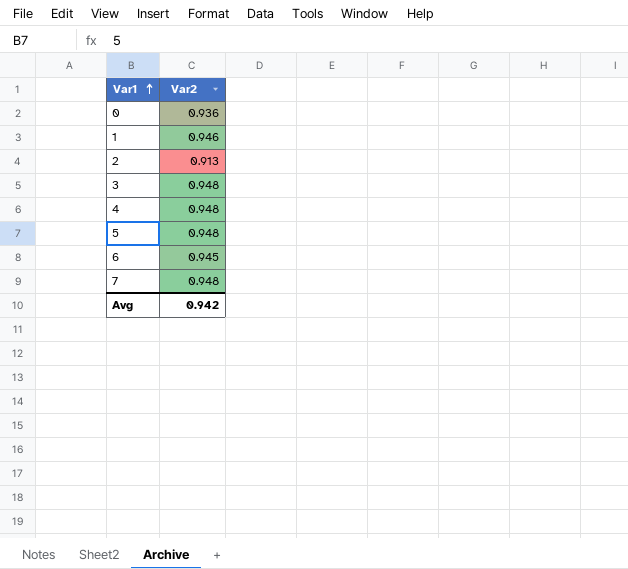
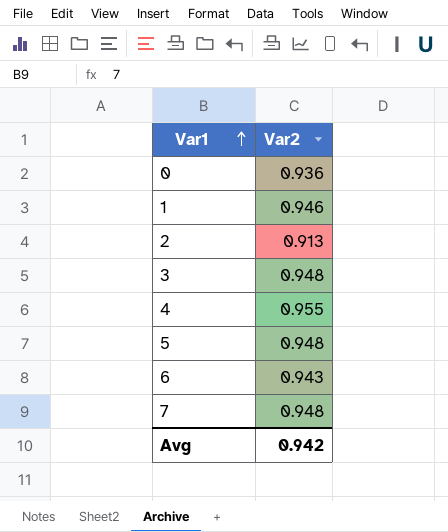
4 | Var2: 0.948 -> 0.955
6 | Var2: 0.945 -> 0.943

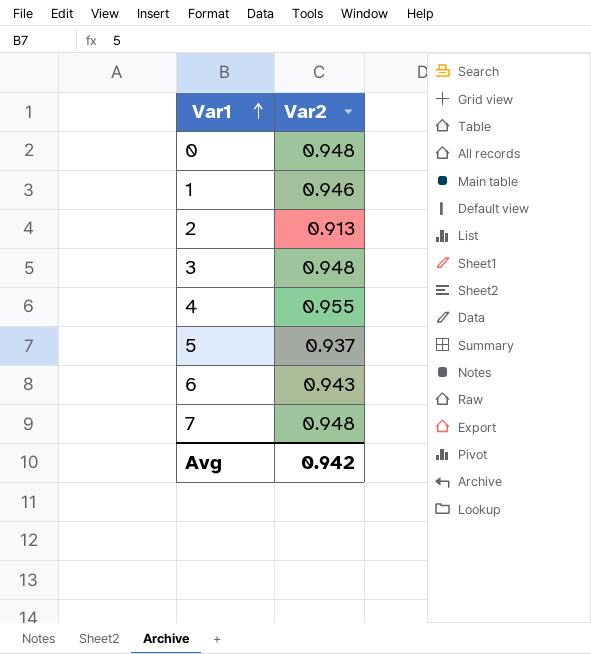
0 | Var2: 0.936 -> 0.948
5 | Var2: 0.948 -> 0.937

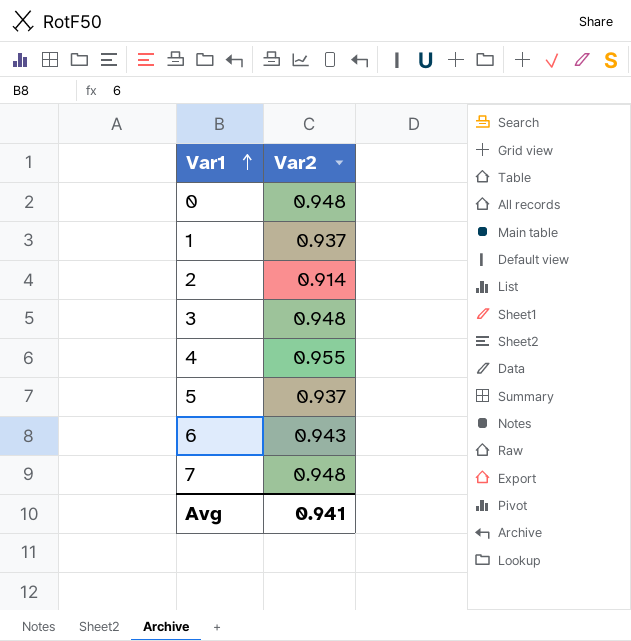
1 | Var2: 0.946 -> 0.937
2 | Var2: 0.913 -> 0.914
Avg | Var2: 0.942 -> 0.941

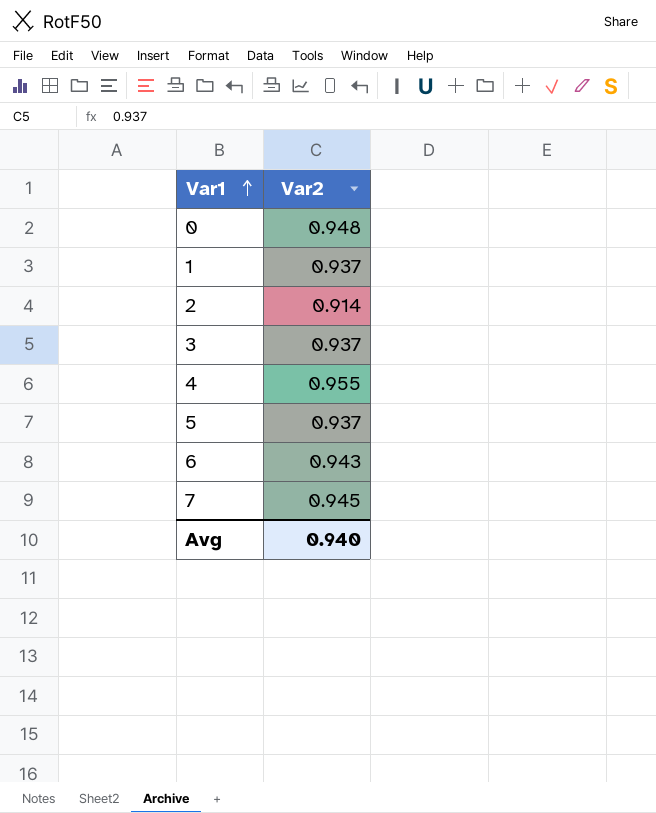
3 | Var2: 0.948 -> 0.937
7 | Var2: 0.948 -> 0.945
Avg | Var2: 0.941 -> 0.940

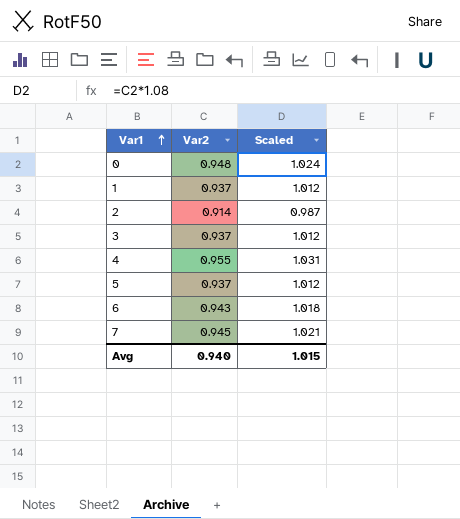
column Scaled | formula: none -> [Var2] * 1.08

